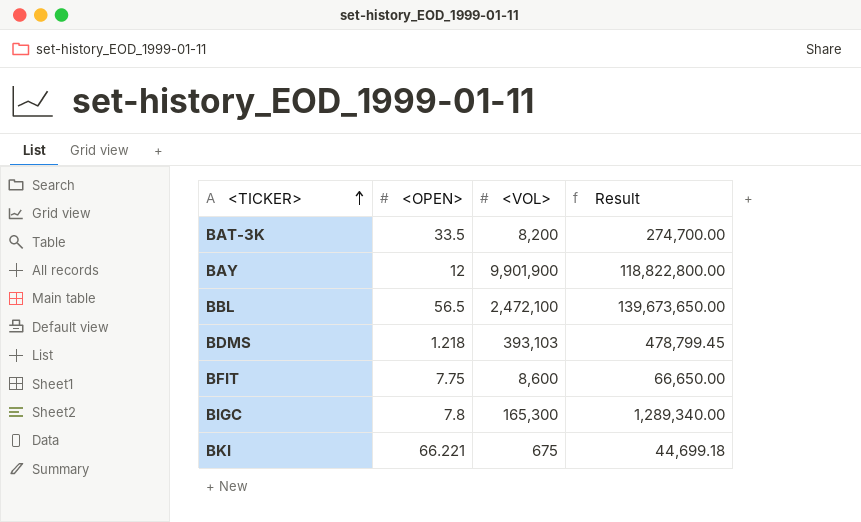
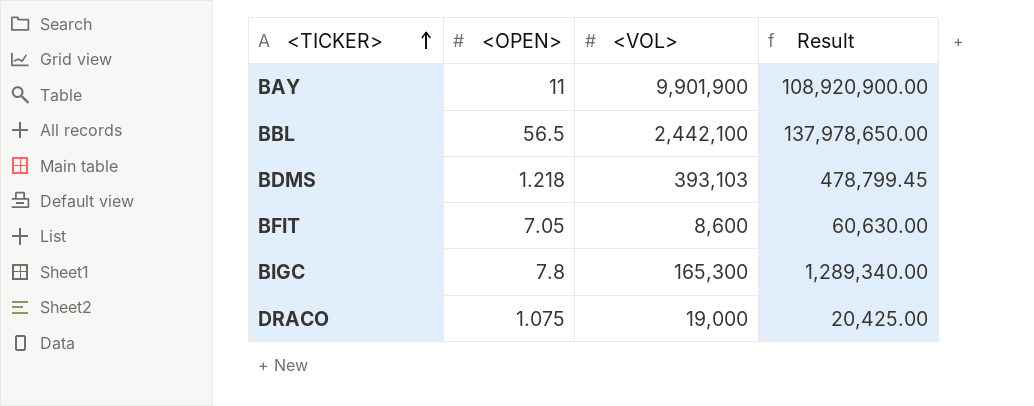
row BAT-3K: 33.5 | 8,200 | 274,700.00 -> none
row BKI: 66.221 | 675 | 44,699.18 -> none
BAY | <OPEN>: 12 -> 11
BAY | Result: 118,822,800.00 -> 108,920,900.00
BBL | <VOL>: 2,472,100 -> 2,442,100
BBL | Result: 139,673,650.00 -> 137,978,650.00
BFIT | <OPEN>: 7.75 -> 7.05
BFIT | Result: 66,650.00 -> 60,630.00
row DRACO: none -> 1.075 | 19,000 | 20,425.00

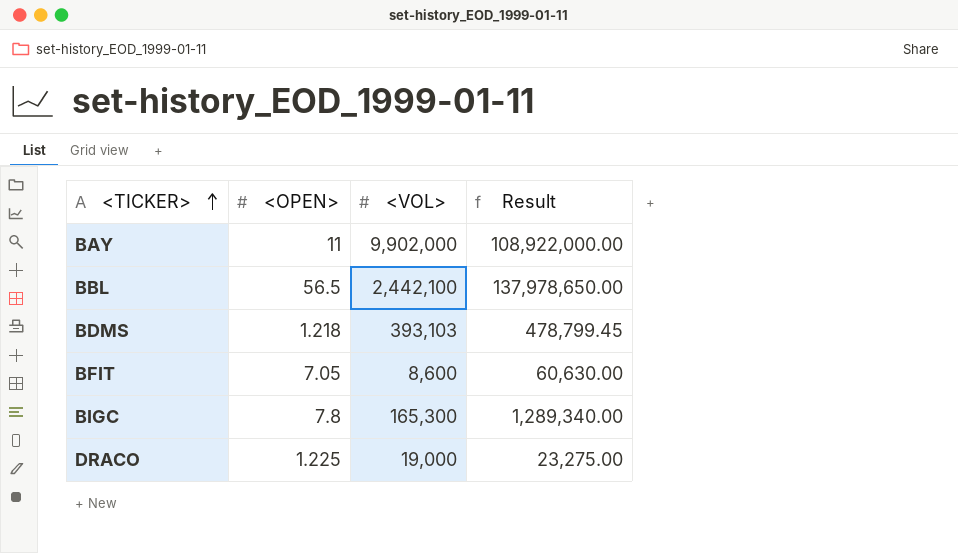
BAY | <VOL>: 9,901,900 -> 9,902,000
BAY | Result: 108,920,900.00 -> 108,922,000.00
DRACO | <OPEN>: 1.075 -> 1.225
DRACO | Result: 20,425.00 -> 23,275.00

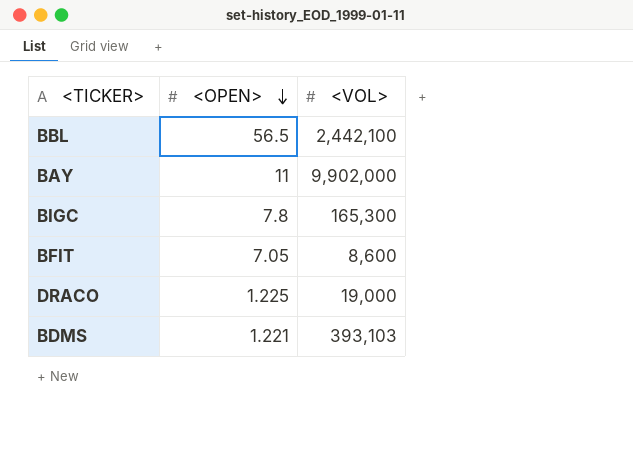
row order: <TICKER> ascending -> <OPEN> descending
column Result | formula: [<OPEN>] * [<VOL>] -> none
BDMS | <OPEN>: 1.218 -> 1.221

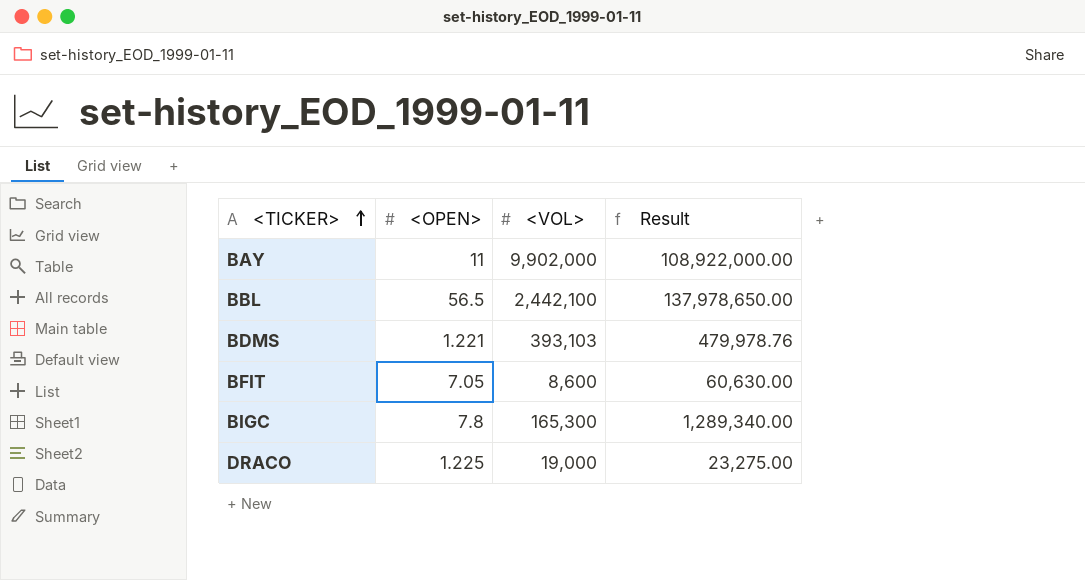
row order: <OPEN> descending -> <TICKER> ascending
column Result | formula: none -> [<OPEN>] * [<VOL>]

